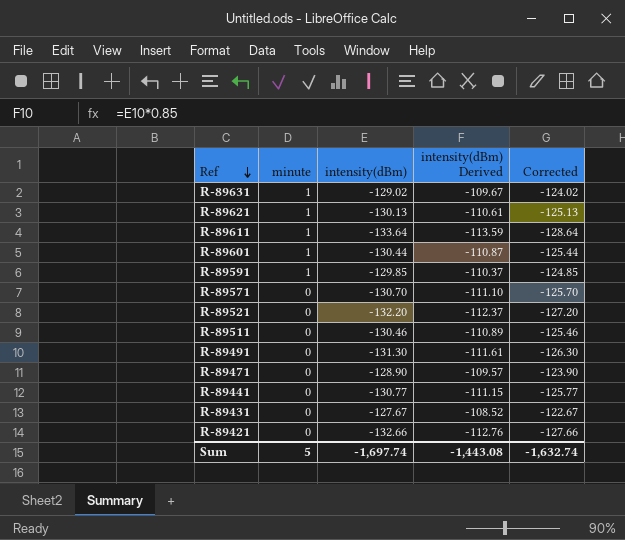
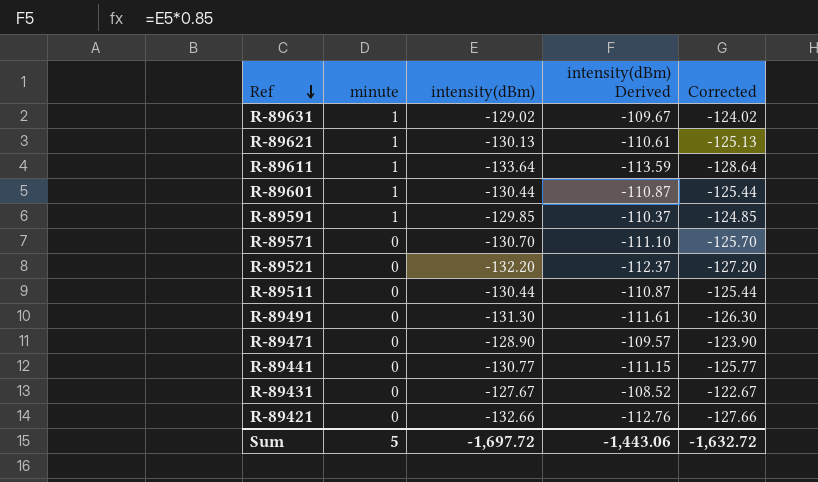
R-89511 | intensity(dBm): -130.46 -> -130.44
R-89511 | intensity(dBm) Derived: -110.89 -> -110.87
R-89511 | Corrected: -125.46 -> -125.44
Sum | intensity(dBm): -1,697.74 -> -1,697.72
Sum | intensity(dBm) Derived: -1,443.08 -> -1,443.06
Sum | Corrected: -1,632.74 -> -1,632.72

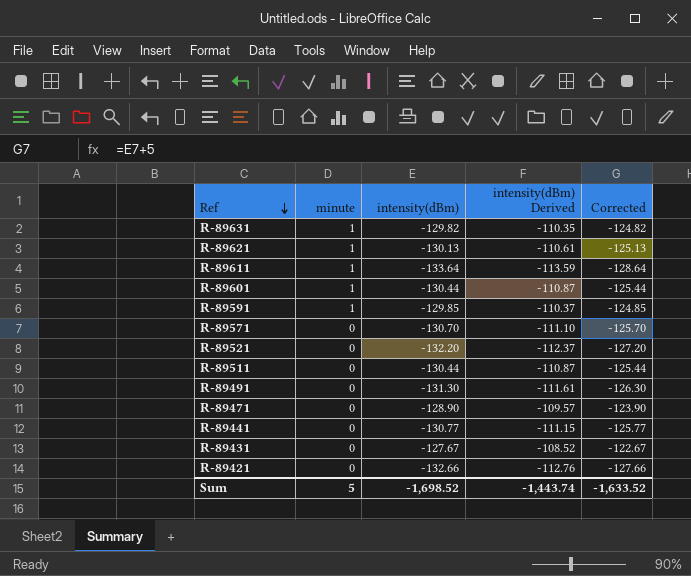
R-89631 | intensity(dBm): -129.02 -> -129.82
R-89631 | intensity(dBm) Derived: -109.67 -> -110.35
R-89631 | Corrected: -124.02 -> -124.82
Sum | intensity(dBm): -1,697.72 -> -1,698.52
Sum | intensity(dBm) Derived: -1,443.06 -> -1,443.74
Sum | Corrected: -1,632.72 -> -1,633.52

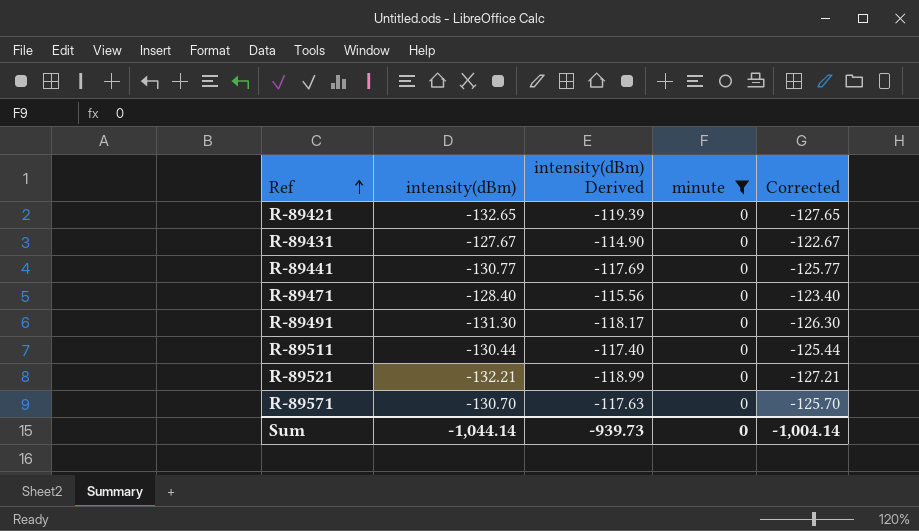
filter: none -> minute = 0
row order: Ref descending -> Ref ascending
column intensity(dBm) Derived | formula: [intensity(dBm)] * 0.85 -> [intensity(dBm)] * 0.9
column minute | position: 2 -> 4
R-89421 | intensity(dBm): -132.66 -> -132.65
R-89421 | Corrected: -127.66 -> -127.65
R-89471 | intensity(dBm): -128.90 -> -128.40
R-89471 | Corrected: -123.90 -> -123.40
R-89521 | intensity(dBm): -132.20 -> -132.21
R-89521 | Corrected: -127.20 -> -127.21
Sum | intensity(dBm): -1,698.52 -> -1,044.14
Sum | intensity(dBm) Derived: -1,443.74 -> -939.73
Sum | minute: 5 -> 0
Sum | Corrected: -1,633.52 -> -1,004.14

